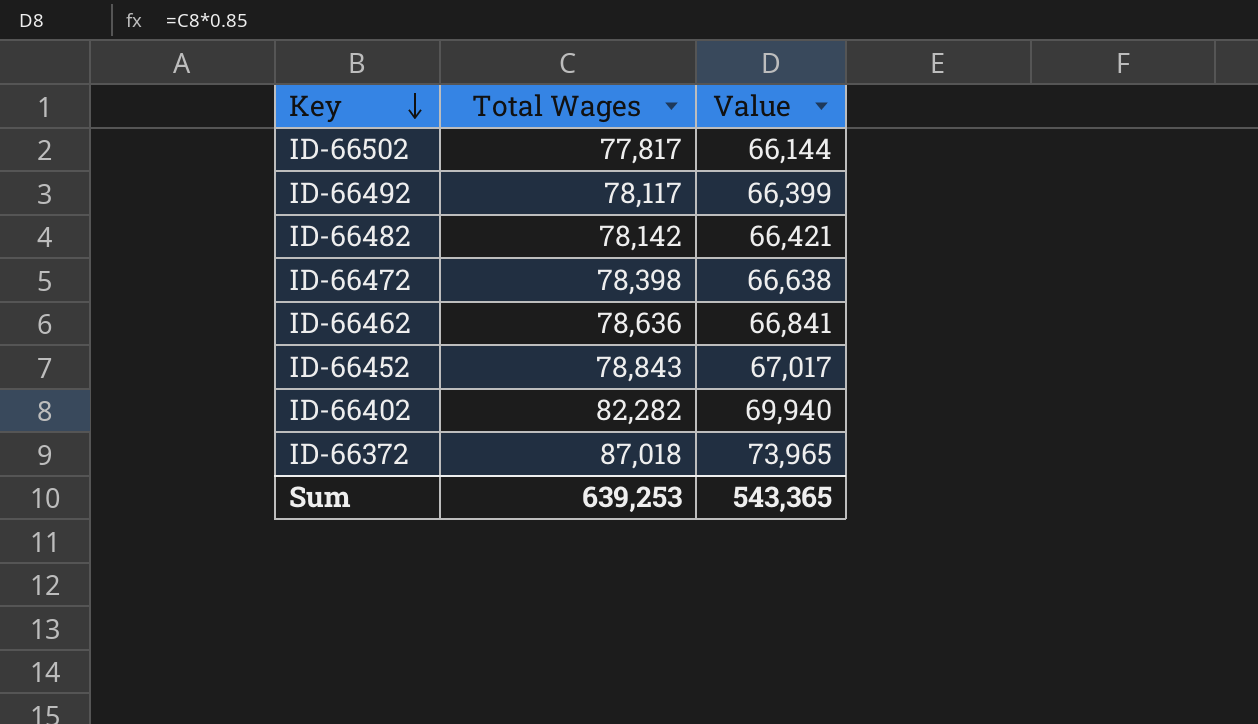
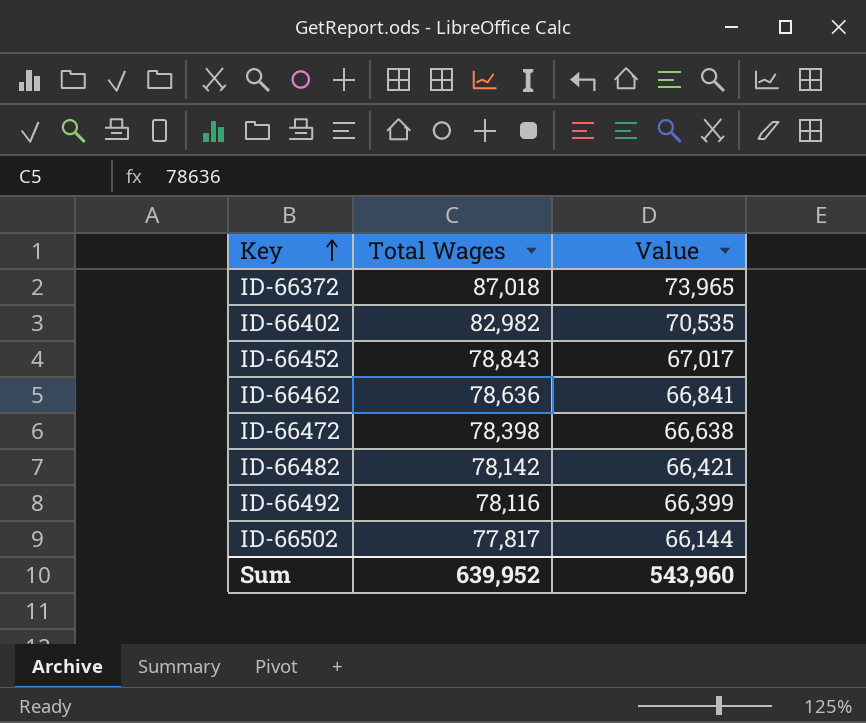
row order: Key descending -> Key ascending
ID-66402 | Total Wages: 82,282 -> 82,982
ID-66402 | Value: 69,940 -> 70,535
ID-66492 | Total Wages: 78,117 -> 78,116
Sum | Total Wages: 639,253 -> 639,952
Sum | Value: 543,365 -> 543,960

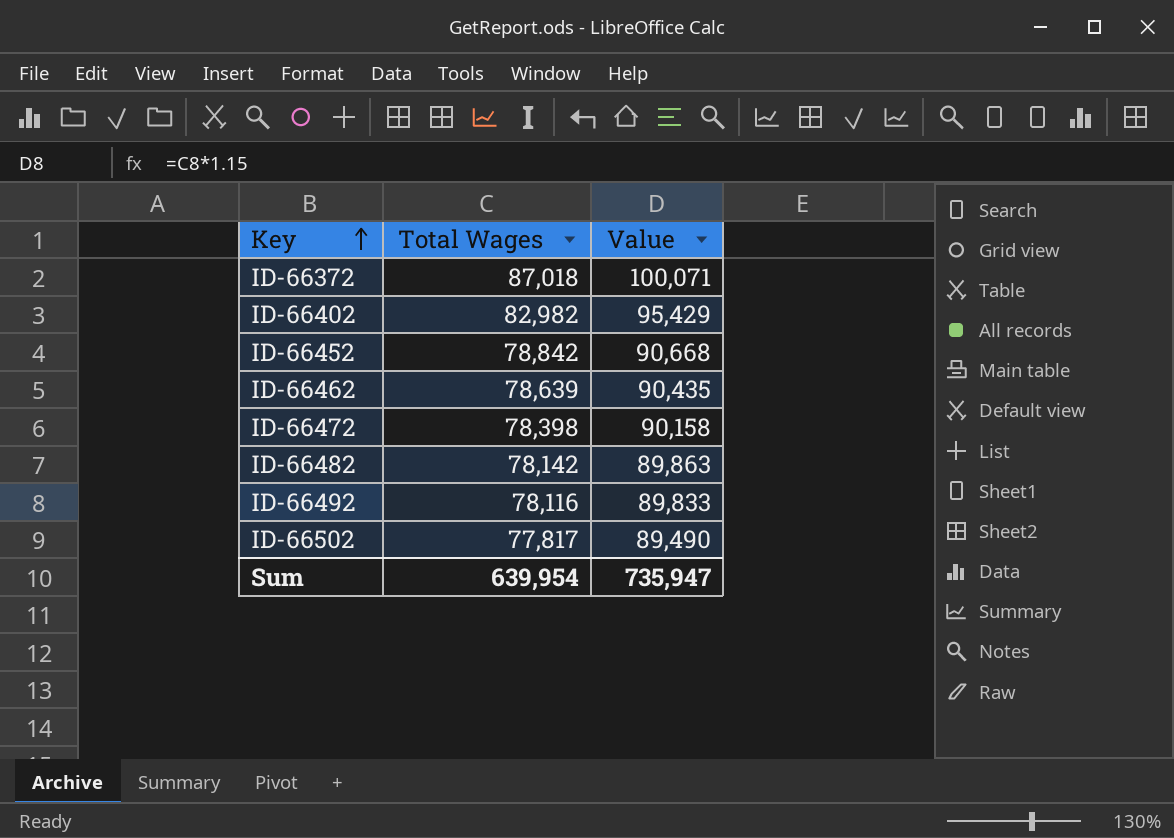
column Value | formula: [Total Wages] * 0.85 -> [Total Wages] * 1.15
ID-66452 | Total Wages: 78,843 -> 78,842
ID-66462 | Total Wages: 78,636 -> 78,639
Sum | Total Wages: 639,952 -> 639,954
Sum | Value: 543,960 -> 735,947

